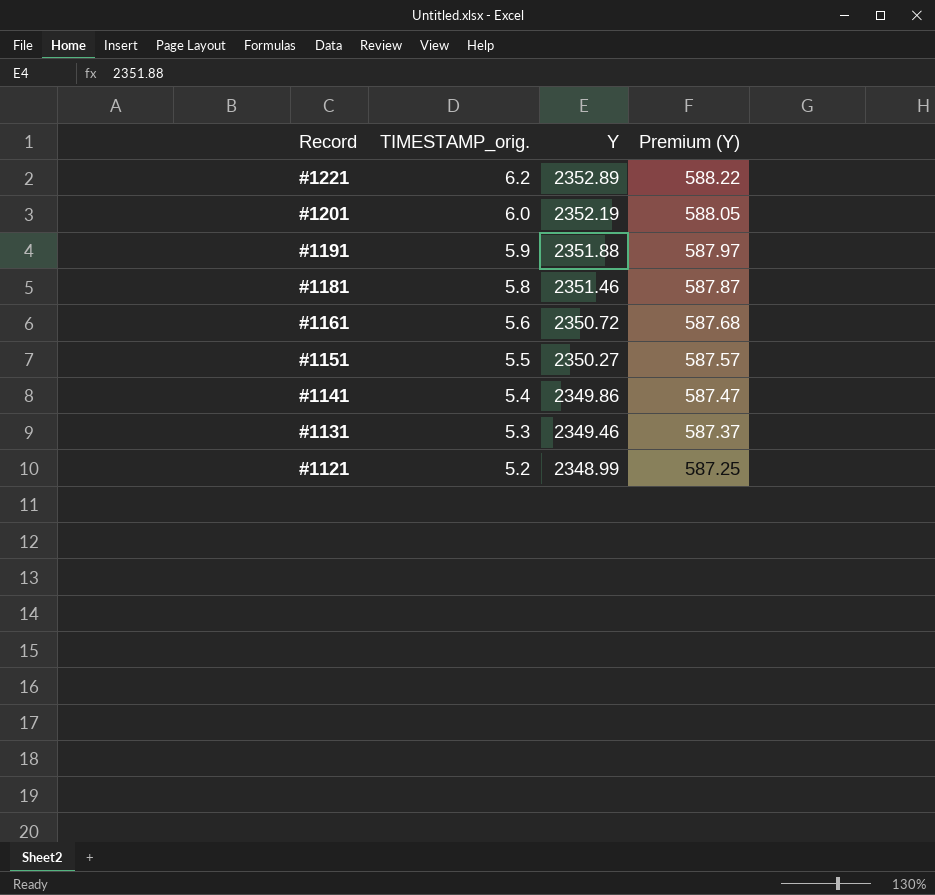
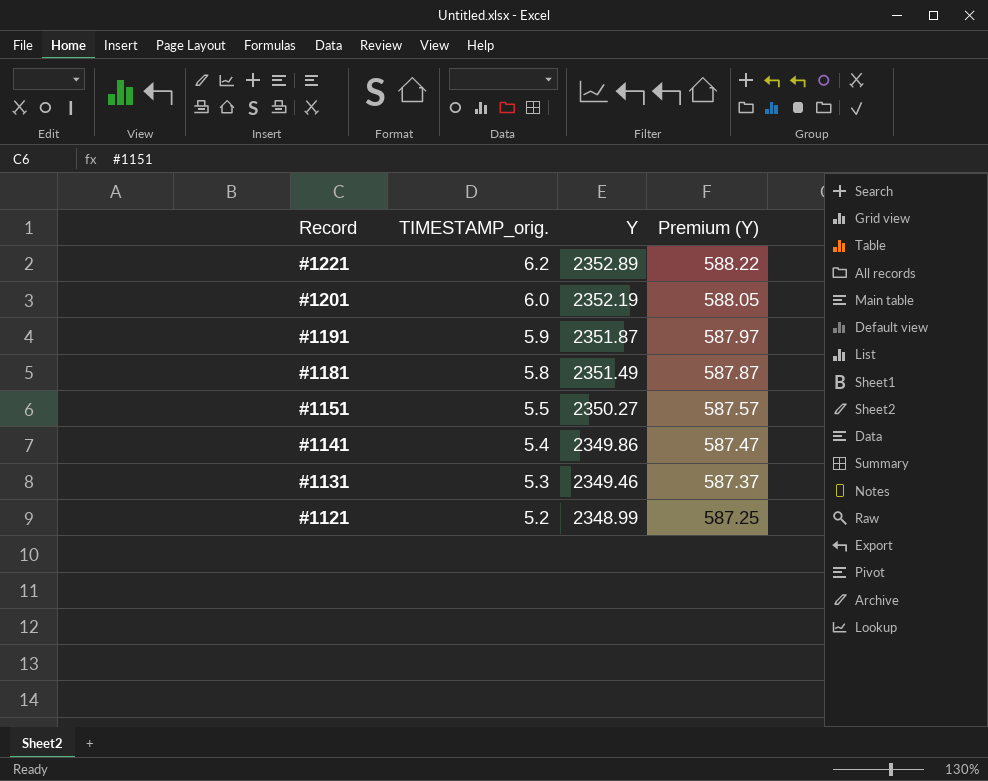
row #1161: 5.6 | 2350.72 | 587.68 -> none
#1191 | Y: 2351.88 -> 2351.87
#1181 | Y: 2351.46 -> 2351.49

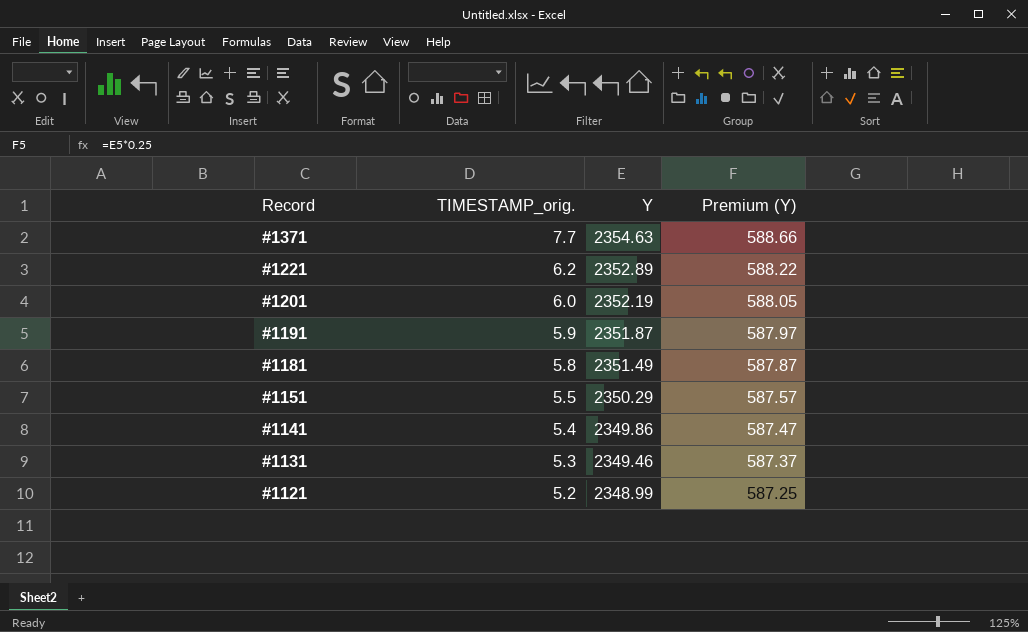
row #1371: none -> 7.7 | 2354.63 | 588.66
#1151 | Y: 2350.27 -> 2350.29

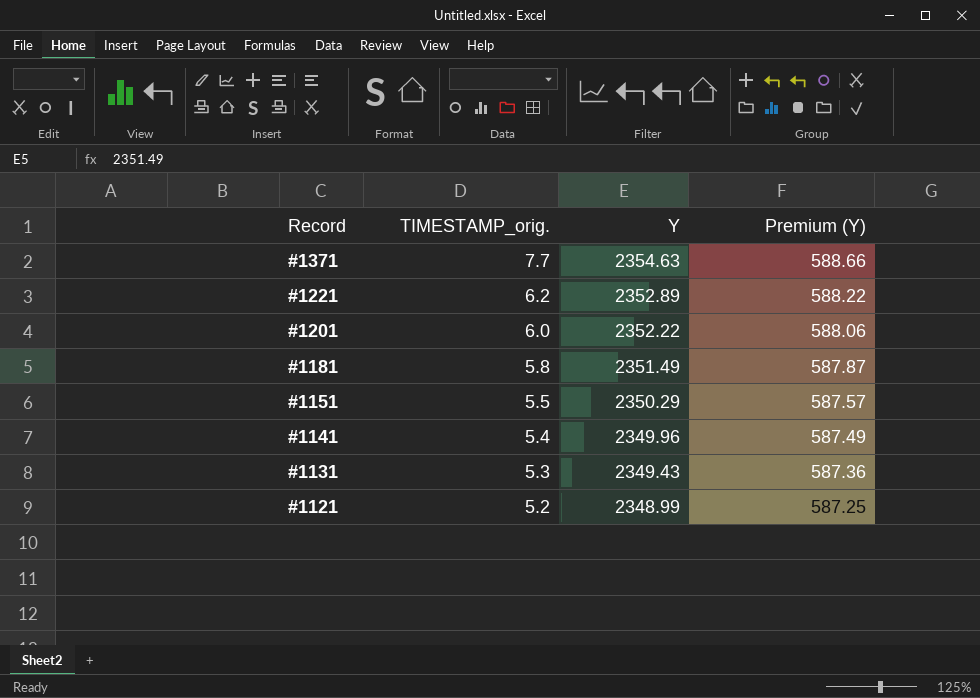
row #1191: 5.9 | 2351.87 | 587.97 -> none
#1201 | Y: 2352.19 -> 2352.22
#1201 | Premium (Y): 588.05 -> 588.06
#1141 | Y: 2349.86 -> 2349.96
#1141 | Premium (Y): 587.47 -> 587.49
#1131 | Y: 2349.46 -> 2349.43
#1131 | Premium (Y): 587.37 -> 587.36

